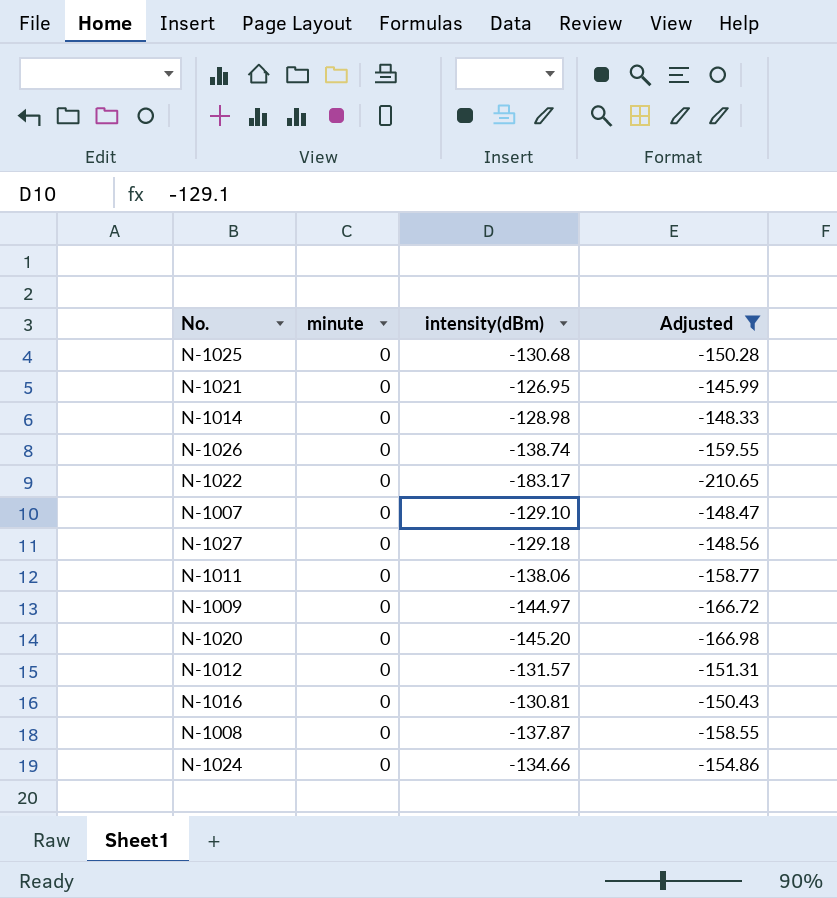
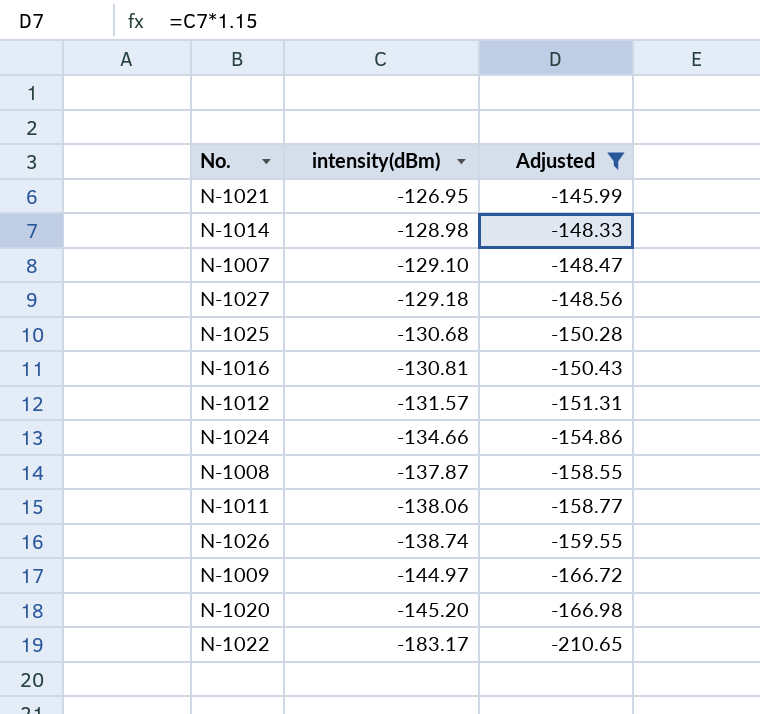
row order: none -> intensity(dBm) descending
column minute | position: 2 -> none

